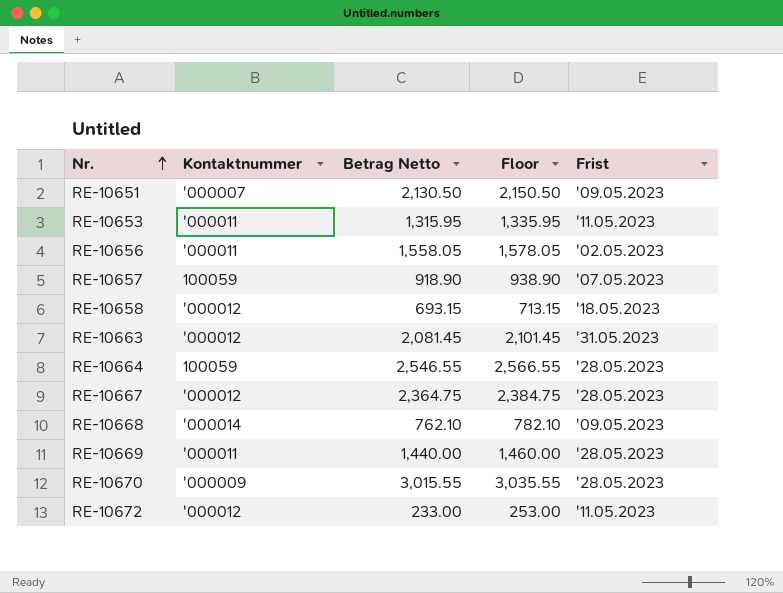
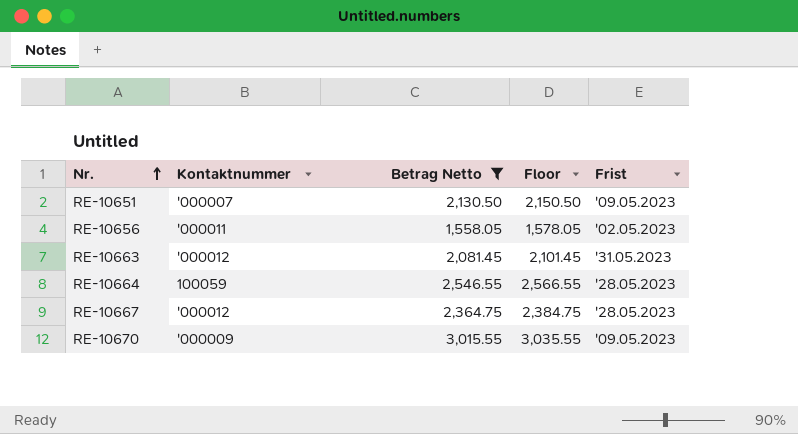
filter: none -> Betrag Netto >= 1,558.05
RE-10670 | Frist: '28.05.2023 -> '09.05.2023

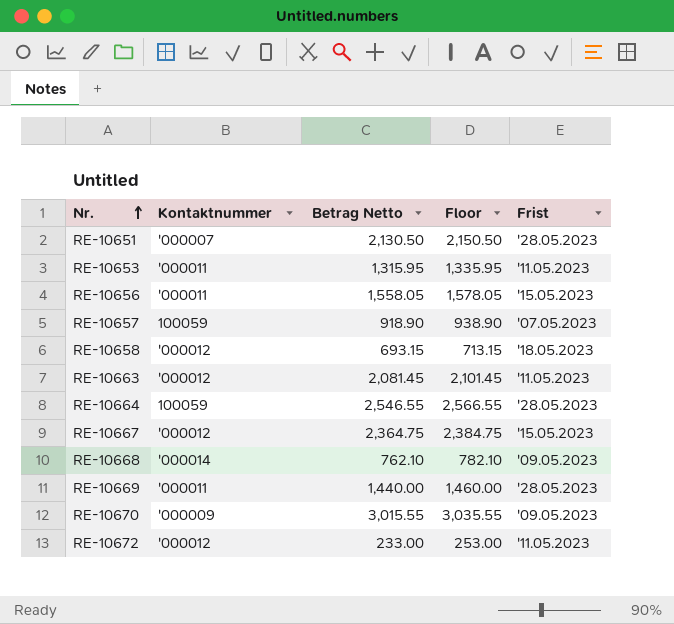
filter: Betrag Netto >= 1,558.05 -> none
RE-10651 | Frist: '09.05.2023 -> '28.05.2023
RE-10656 | Frist: '02.05.2023 -> '15.05.2023
RE-10663 | Frist: '31.05.2023 -> '11.05.2023
RE-10667 | Frist: '28.05.2023 -> '15.05.2023

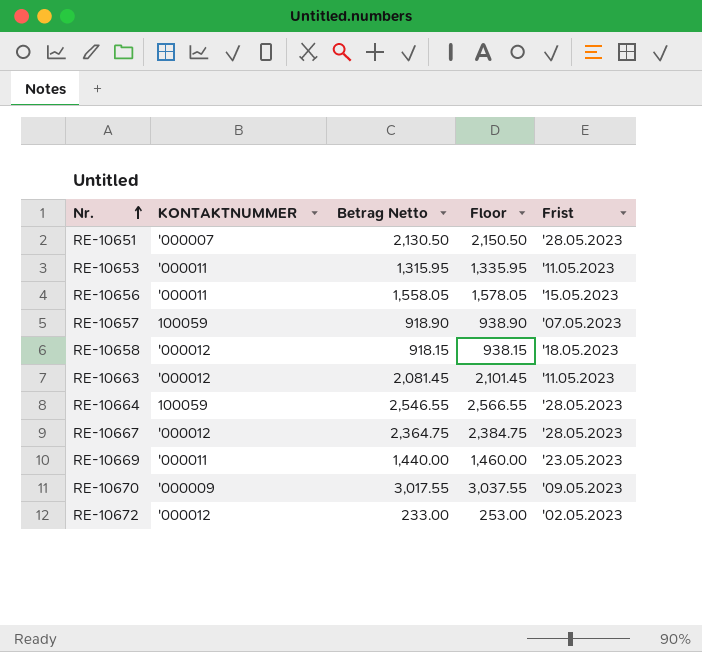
column name: Kontaktnummer -> KONTAKTNUMMER
row RE-10668: '000014 | 762.10 | 782.10 | '09.05.2023 -> none
RE-10658 | Betrag Netto: 693.15 -> 918.15
RE-10658 | Floor: 713.15 -> 938.15
RE-10667 | Frist: '15.05.2023 -> '28.05.2023
RE-10669 | Frist: '28.05.2023 -> '23.05.2023
RE-10670 | Betrag Netto: 3,015.55 -> 3,017.55
RE-10670 | Floor: 3,035.55 -> 3,037.55
RE-10672 | Frist: '11.05.2023 -> '02.05.2023

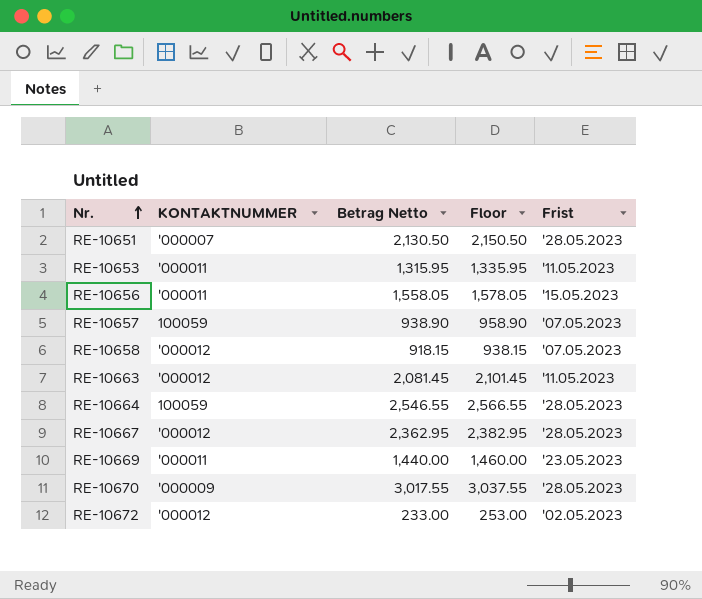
RE-10657 | Betrag Netto: 918.90 -> 938.90
RE-10657 | Floor: 938.90 -> 958.90
RE-10658 | Frist: '18.05.2023 -> '07.05.2023
RE-10667 | Betrag Netto: 2,364.75 -> 2,362.95
RE-10667 | Floor: 2,384.75 -> 2,382.95
RE-10670 | Frist: '09.05.2023 -> '28.05.2023

